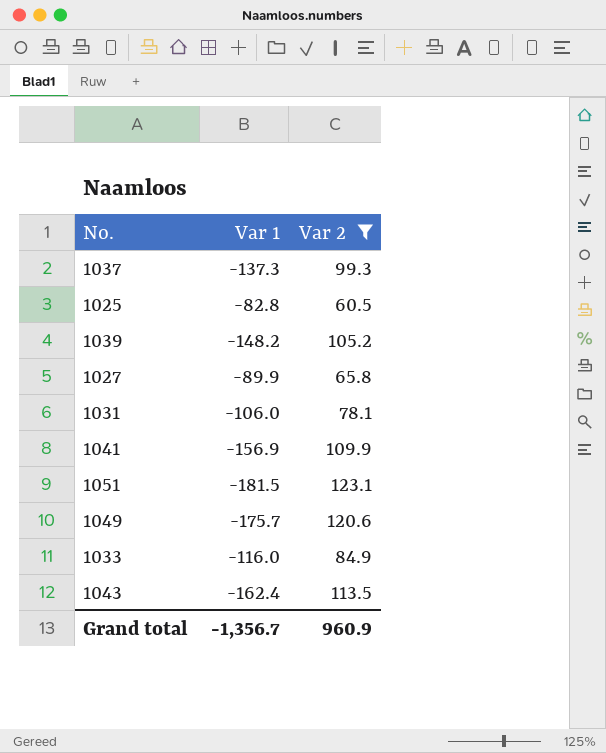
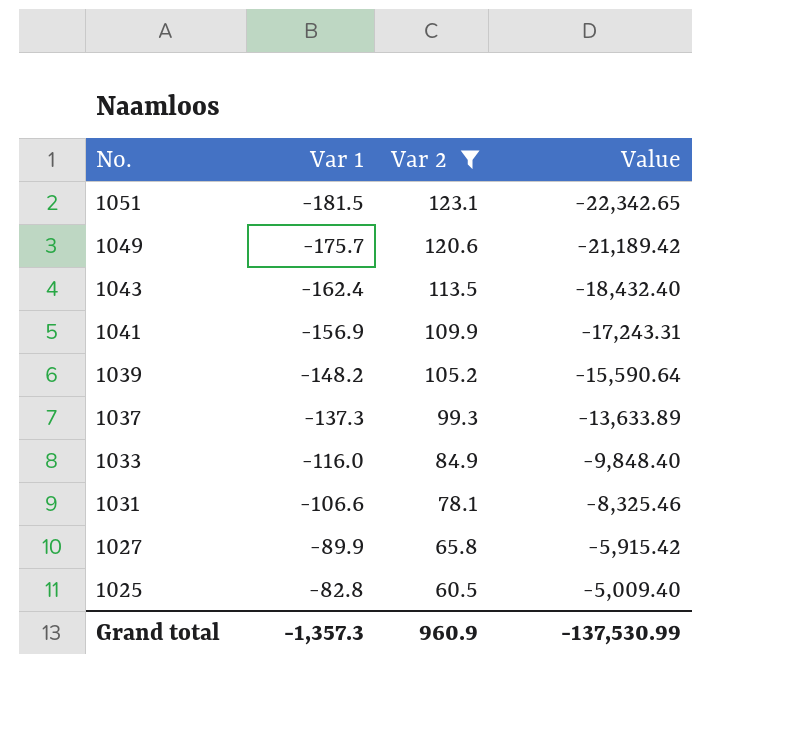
row order: none -> No. descending
column Value | formula: none -> [Var 1] * [Var 2]
1031 | Var 1: -106.0 -> -106.6
Grand total | Var 1: -1,356.7 -> -1,357.3

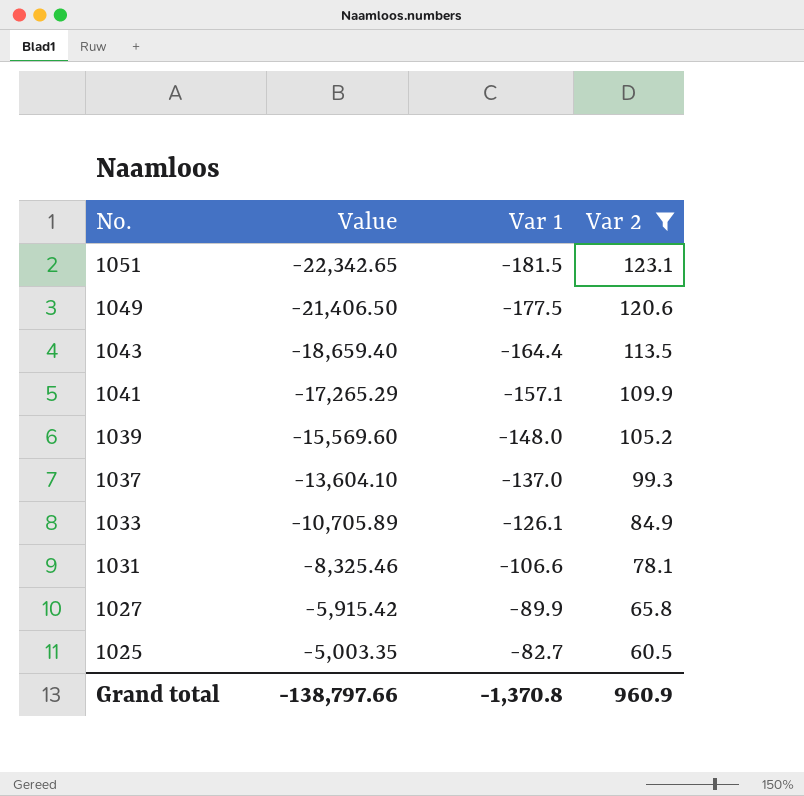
column Value | position: 4 -> 2
1049 | Value: -21,189.42 -> -21,406.50
1049 | Var 1: -175.7 -> -177.5
1043 | Value: -18,432.40 -> -18,659.40
1043 | Var 1: -162.4 -> -164.4
1041 | Value: -17,243.31 -> -17,265.29
1041 | Var 1: -156.9 -> -157.1
1039 | Value: -15,590.64 -> -15,569.60
1039 | Var 1: -148.2 -> -148.0
1037 | Value: -13,633.89 -> -13,604.10
1037 | Var 1: -137.3 -> -137.0
1033 | Value: -9,848.40 -> -10,705.89
1033 | Var 1: -116.0 -> -126.1
1025 | Value: -5,009.40 -> -5,003.35
1025 | Var 1: -82.8 -> -82.7
Grand total | Value: -137,530.99 -> -138,797.66
Grand total | Var 1: -1,357.3 -> -1,370.8

